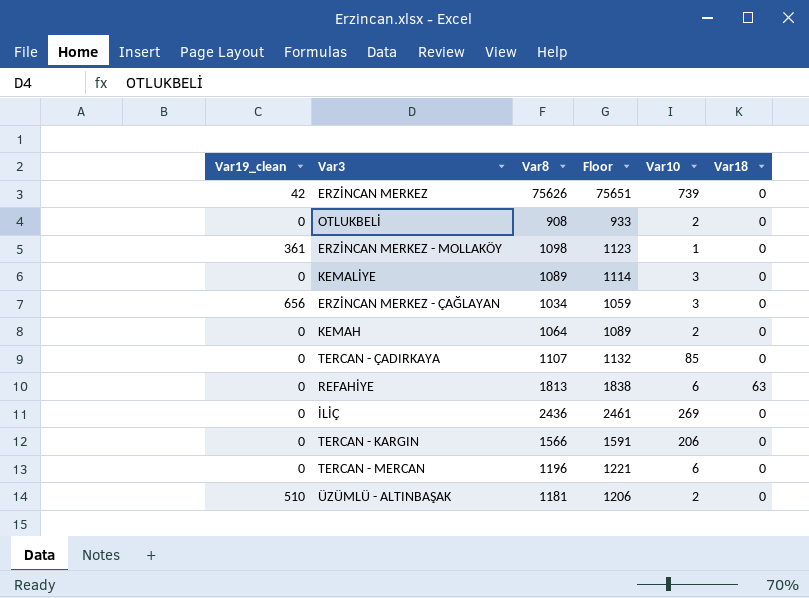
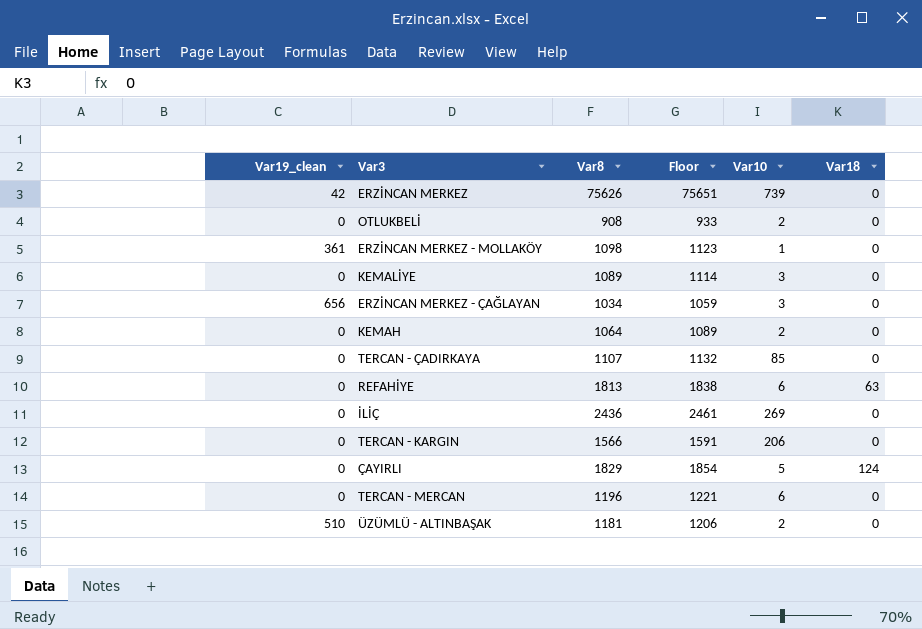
row ÇAYIRLI: none -> 0 | 1829 | 1854 | 5 | 124

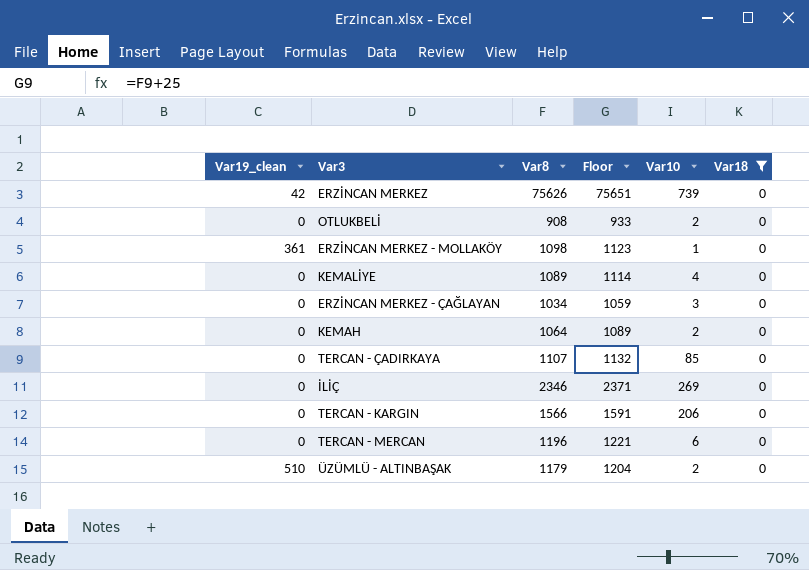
filter: none -> Var18 = 0
KEMALİYE | Var10: 3 -> 4
ERZİNCAN MERKEZ - ÇAĞLAYAN | Var19_clean: 656 -> 0
İLİÇ | Var8: 2436 -> 2346
İLİÇ | Floor: 2461 -> 2371
ÜZÜMLÜ - ALTINBAŞAK | Var8: 1181 -> 1179
ÜZÜMLÜ - ALTINBAŞAK | Floor: 1206 -> 1204

